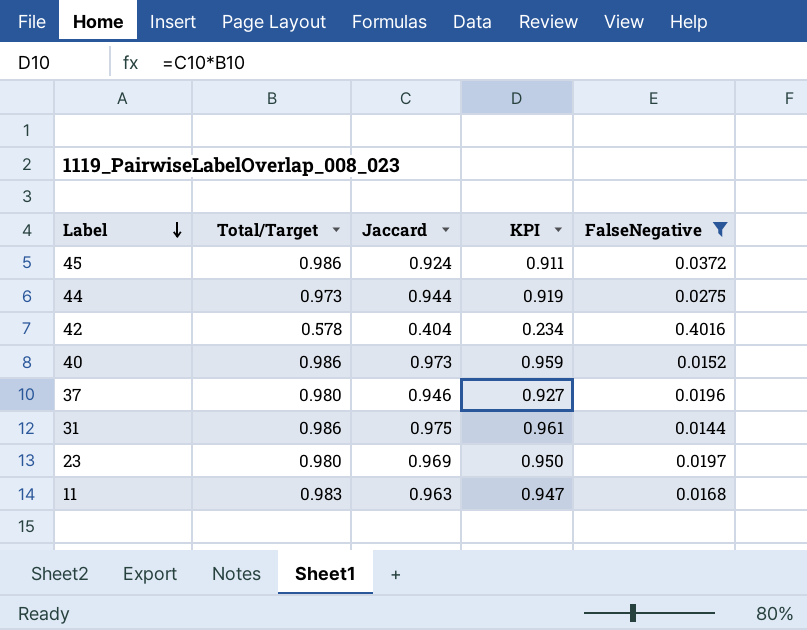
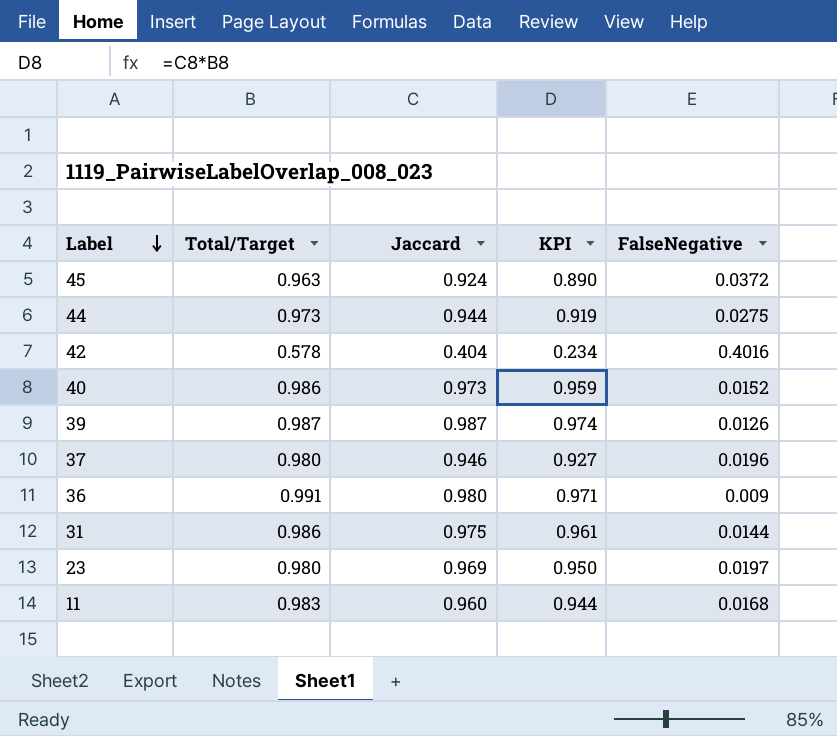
filter: FalseNegative >= 0.0144 -> none
45 | Total/Target: 0.986 -> 0.963
45 | KPI: 0.911 -> 0.890
11 | Jaccard: 0.963 -> 0.960
11 | KPI: 0.947 -> 0.944

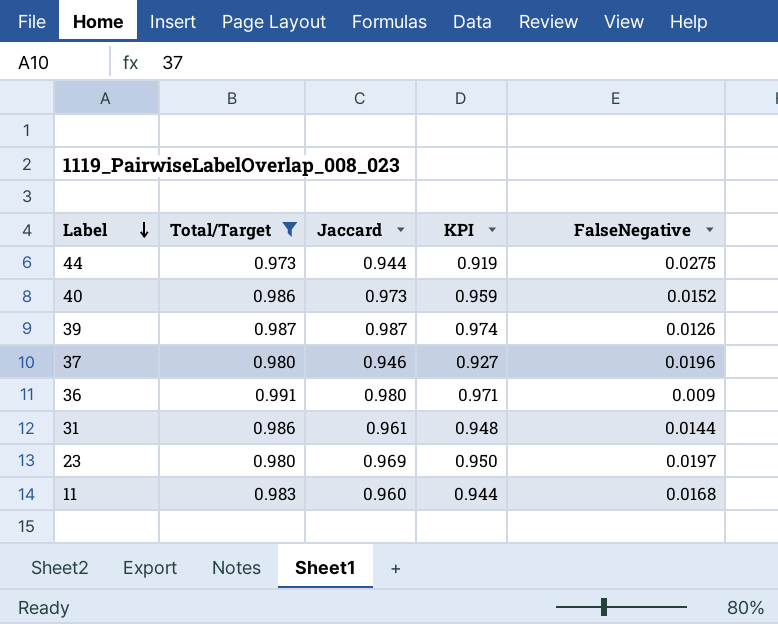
filter: none -> Total/Target >= 0.973
31 | Jaccard: 0.975 -> 0.961
31 | KPI: 0.961 -> 0.948

